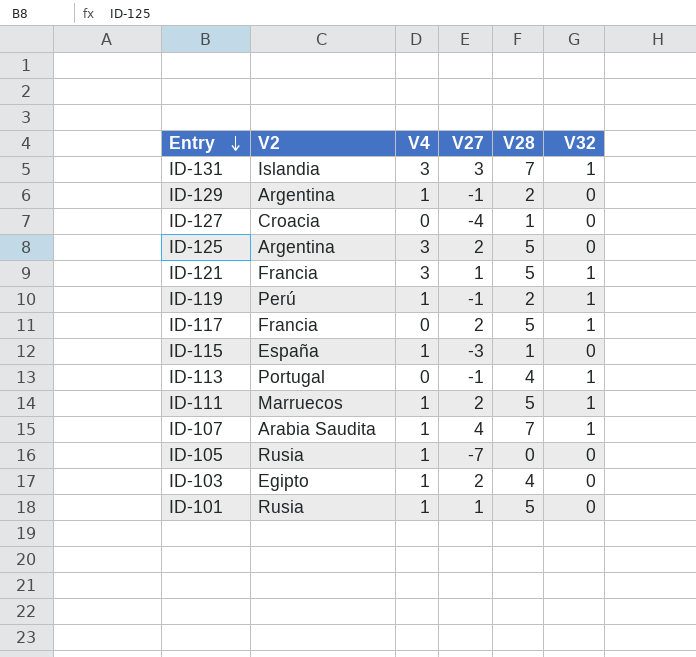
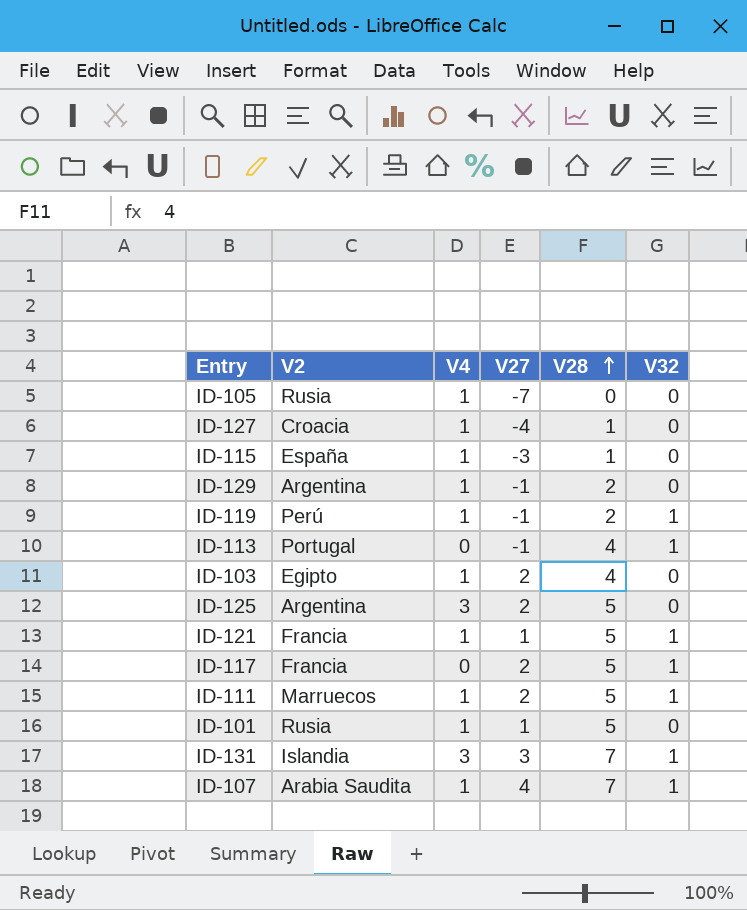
row order: Entry descending -> V28 ascending
ID-127 | V4: 0 -> 1
ID-121 | V4: 3 -> 1

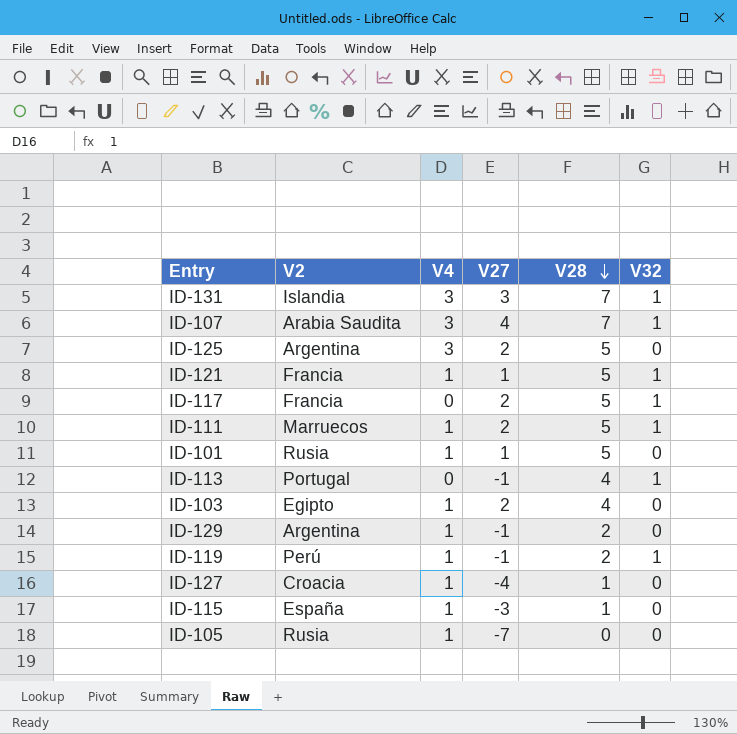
row order: V28 ascending -> V28 descending
ID-107 | V4: 1 -> 3

